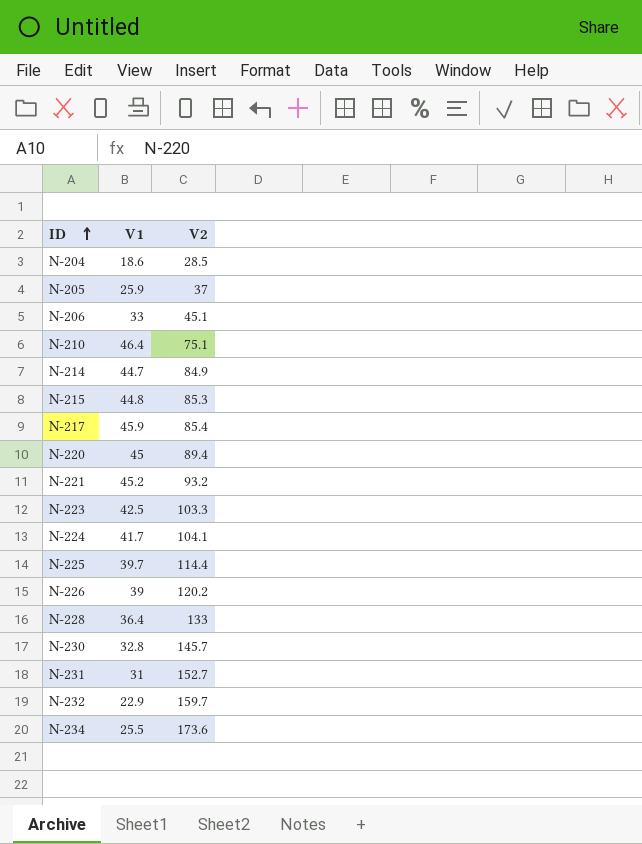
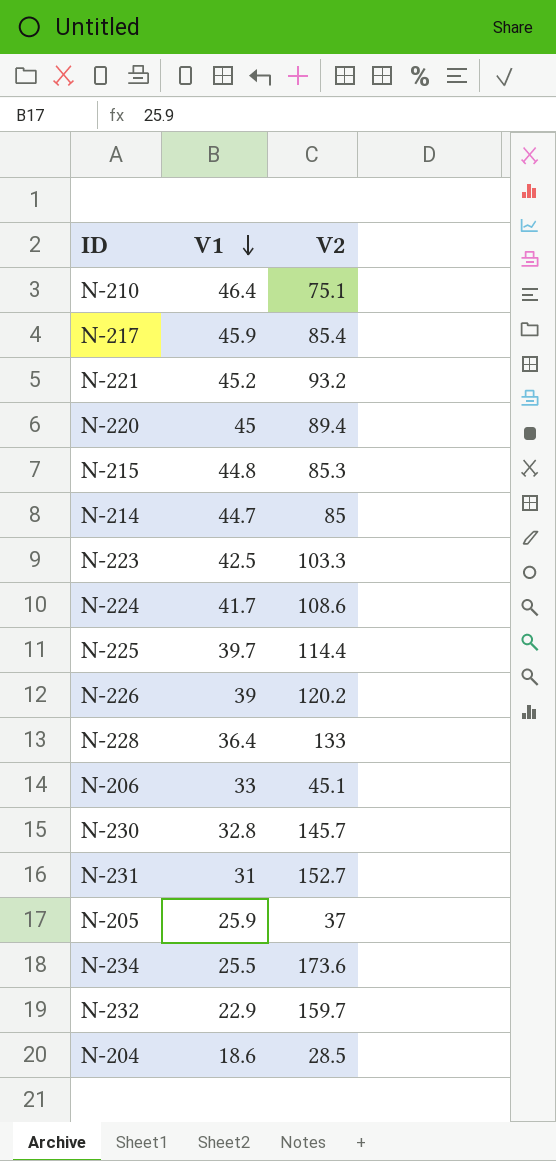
row order: ID ascending -> V1 descending
N-214 | V2: 84.9 -> 85
N-224 | V2: 104.1 -> 108.6

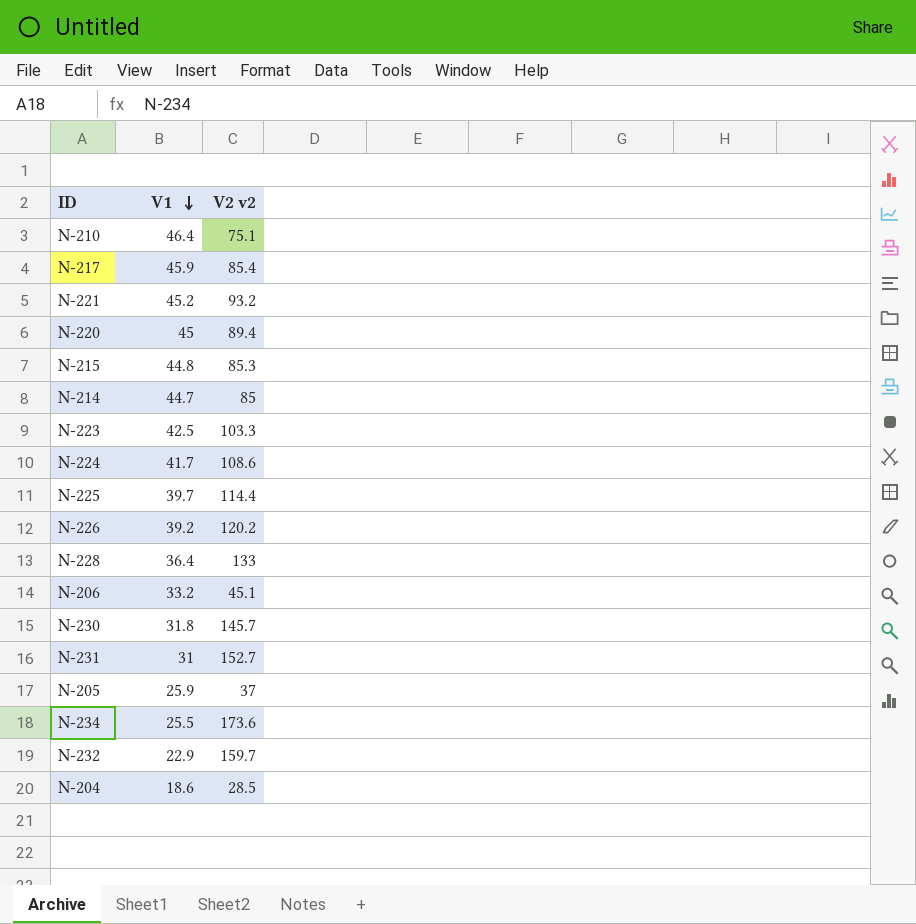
column name: V2 -> V2 v2
N-226 | V1: 39 -> 39.2
N-206 | V1: 33 -> 33.2
N-230 | V1: 32.8 -> 31.8

